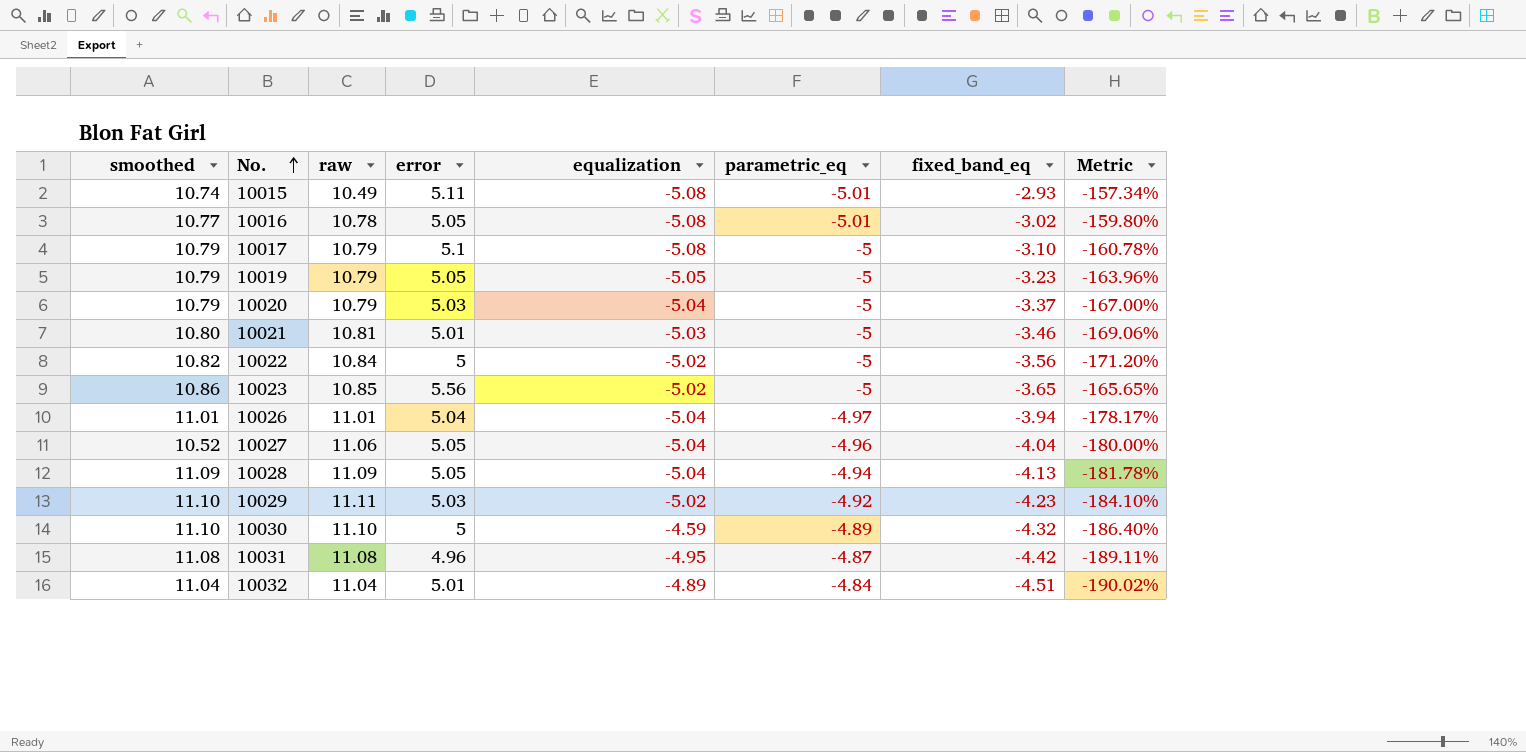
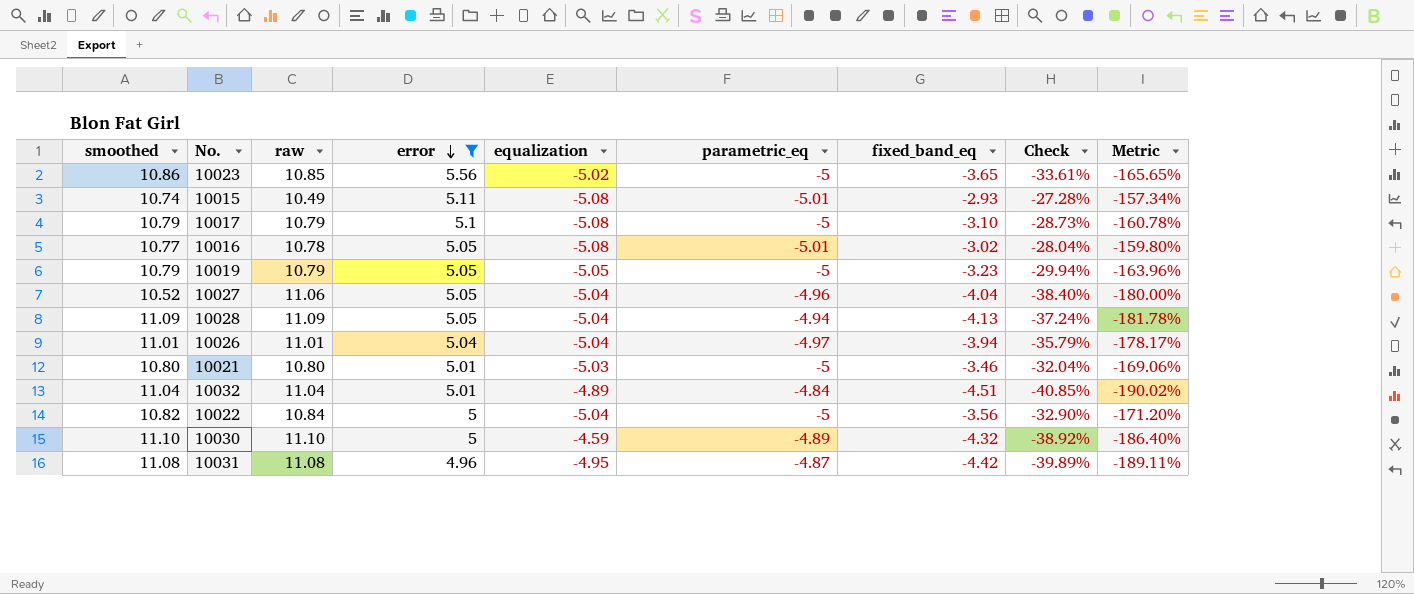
filter: none -> error != 5.03
row order: No. ascending -> error descending
column Check | formula: none -> [fixed_band_eq] / [smoothed]
10021 | raw: 10.81 -> 10.80
10022 | equalization: -5.02 -> -5.04

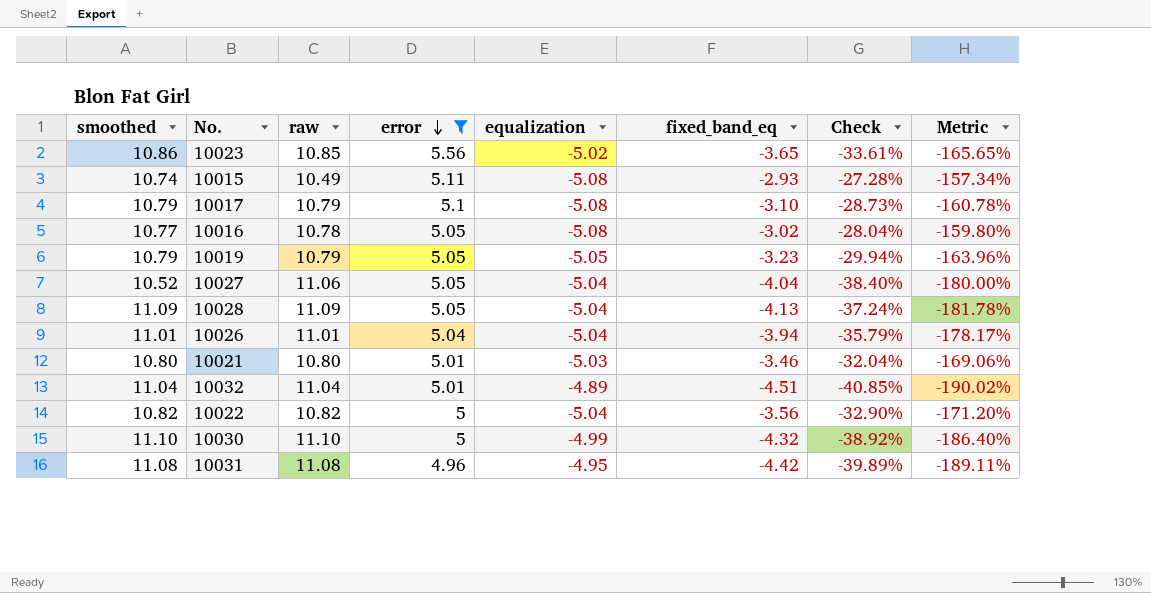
column parametric_eq | position: 6 -> none
10022 | raw: 10.84 -> 10.82
10030 | equalization: -4.59 -> -4.99

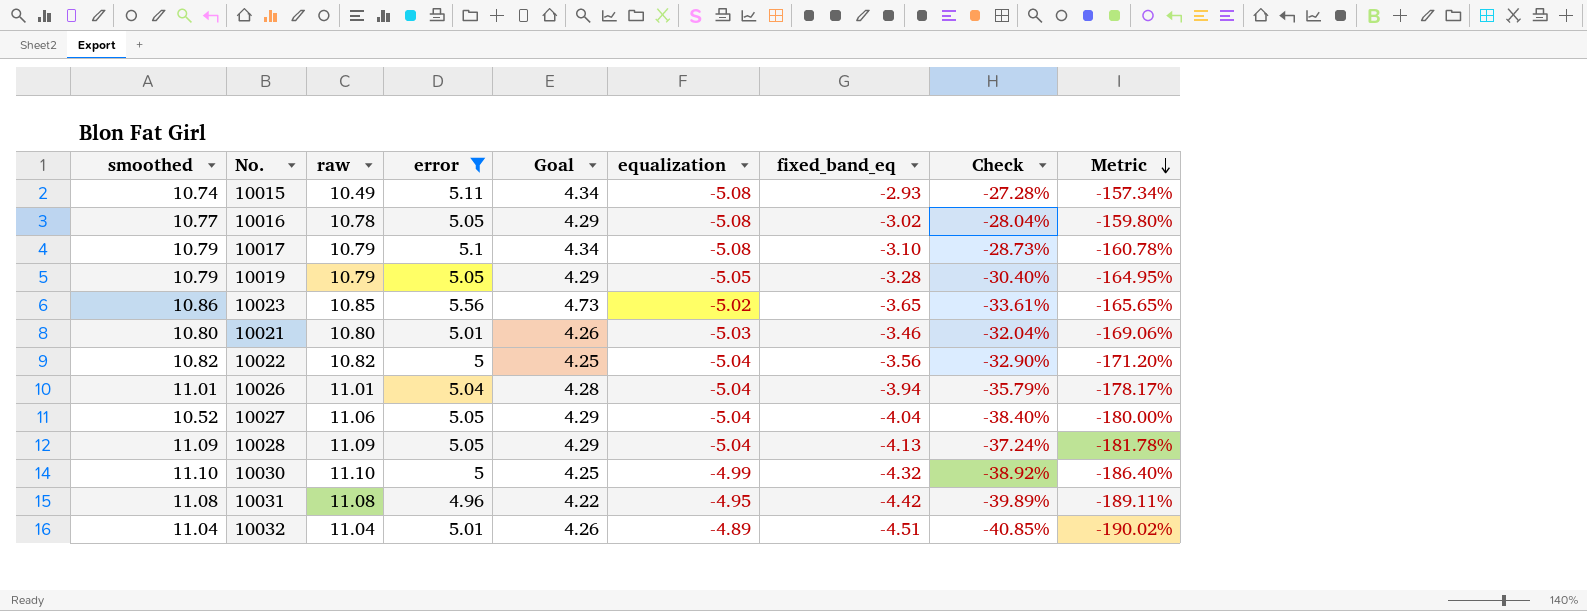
row order: error descending -> Metric descending
column Goal | formula: none -> [error] * 0.85
10019 | fixed_band_eq: -3.23 -> -3.28
10019 | Check: -29.94% -> -30.40%
10019 | Metric: -163.96% -> -164.95%

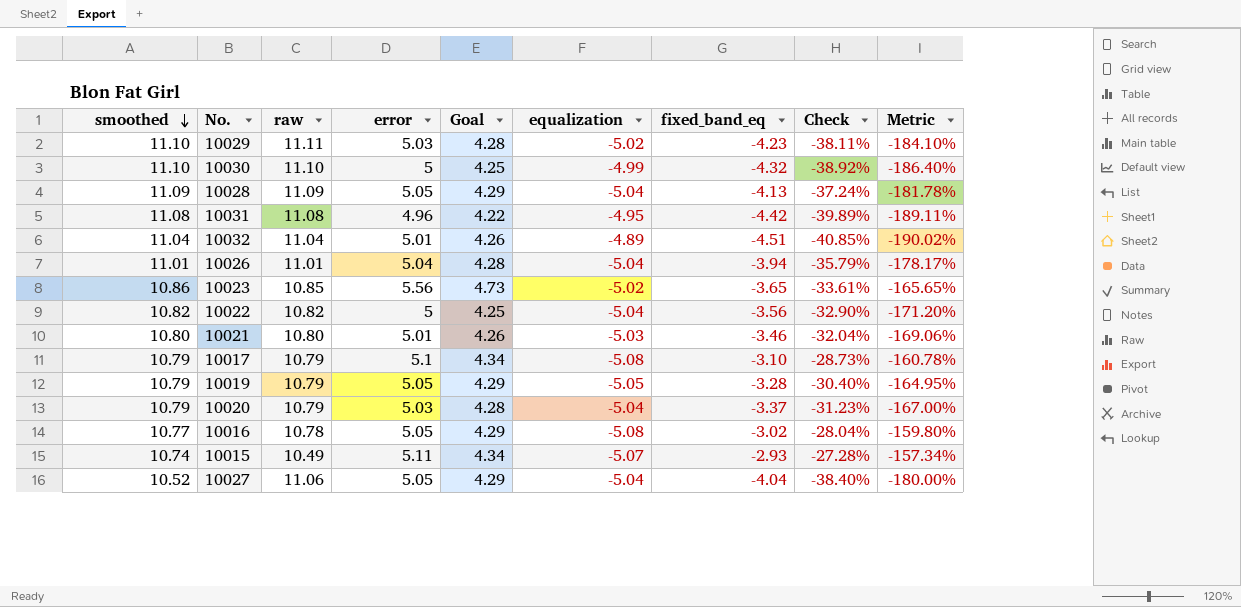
filter: error != 5.03 -> none
row order: Metric descending -> smoothed descending
10015 | equalization: -5.08 -> -5.07

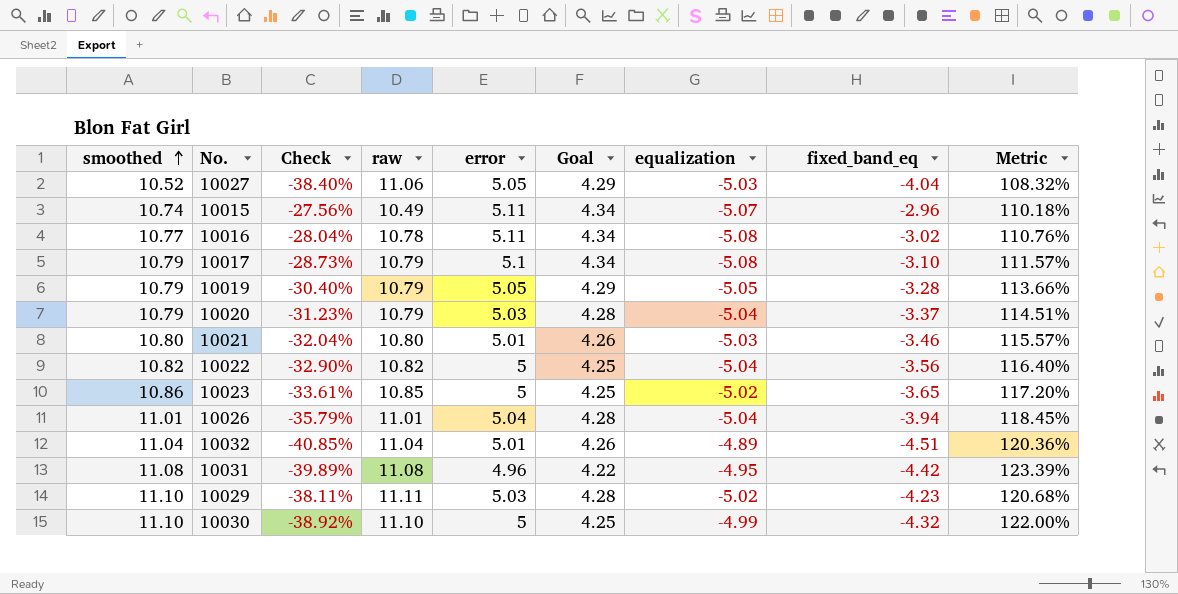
row order: smoothed descending -> smoothed ascending
column Check | position: 8 -> 3
column Metric | formula: ([fixed_band_eq] - [error]) / [error] -> ([smoothed] - [error]) / [error]
row 10028: 11.09 | 11.09 | 5.05 | 4.29 | -5.04 | -4.13 | -37.24% | -181.78% -> none
10027 | equalization: -5.04 -> -5.03
10015 | Check: -27.28% -> -27.56%
10015 | fixed_band_eq: -2.93 -> -2.96
10016 | error: 5.05 -> 5.11
10016 | Goal: 4.29 -> 4.34
10023 | error: 5.56 -> 5
10023 | Goal: 4.73 -> 4.25

